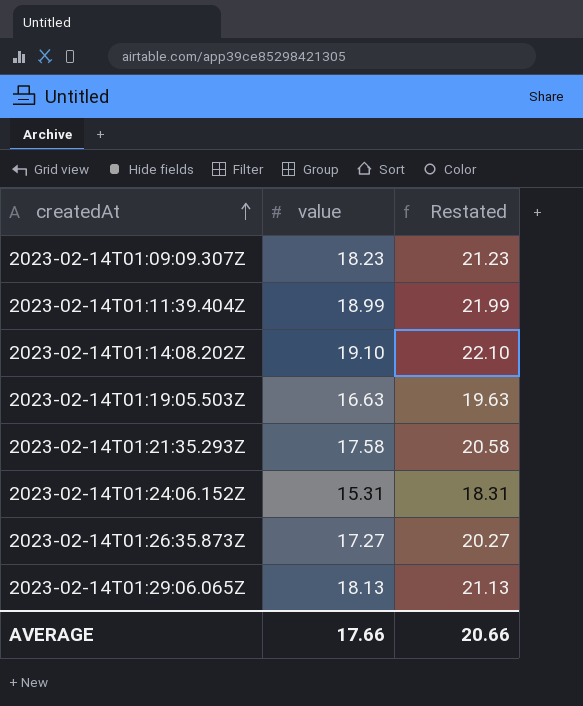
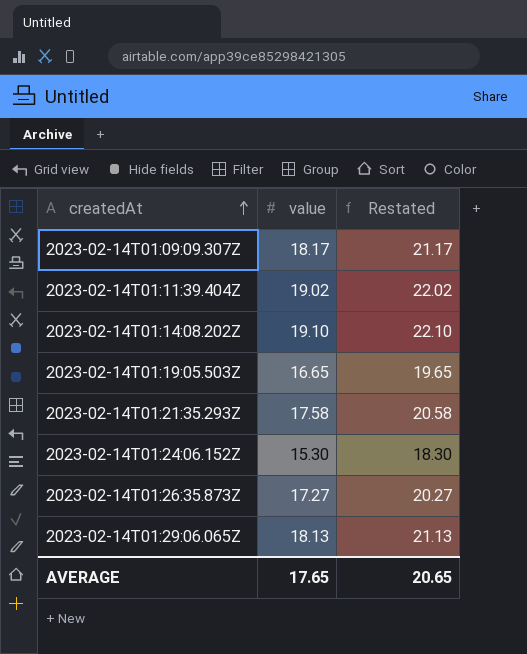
2023-02-14T01:09:09.307Z | value: 18.23 -> 18.17
2023-02-14T01:09:09.307Z | Restated: 21.23 -> 21.17
2023-02-14T01:11:39.404Z | value: 18.99 -> 19.02
2023-02-14T01:11:39.404Z | Restated: 21.99 -> 22.02
2023-02-14T01:19:05.503Z | value: 16.63 -> 16.65
2023-02-14T01:19:05.503Z | Restated: 19.63 -> 19.65
2023-02-14T01:24:06.152Z | value: 15.31 -> 15.30
2023-02-14T01:24:06.152Z | Restated: 18.31 -> 18.30
AVERAGE | value: 17.66 -> 17.65
AVERAGE | Restated: 20.66 -> 20.65

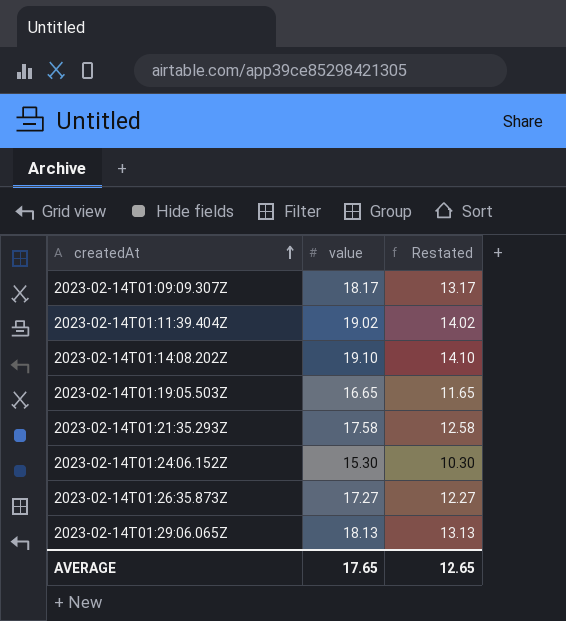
column Restated | formula: [value] + 3 -> [value] - 5
AVERAGE | Restated: 20.65 -> 12.65

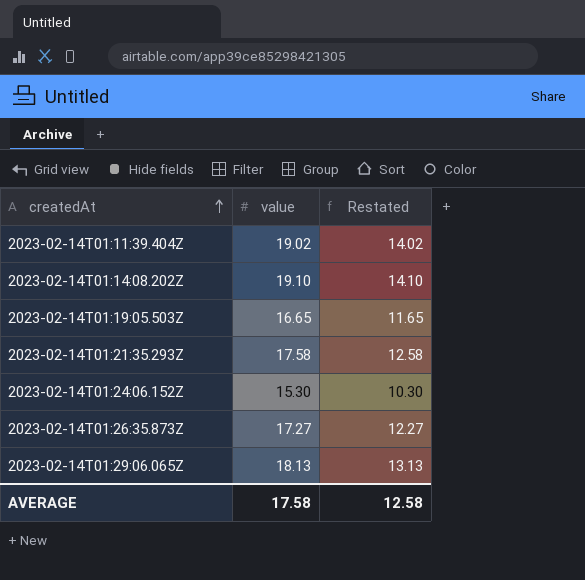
row 2023-02-14T01:09:09.307Z: 18.17 | 13.17 -> none
AVERAGE | value: 17.65 -> 17.58
AVERAGE | Restated: 12.65 -> 12.58

